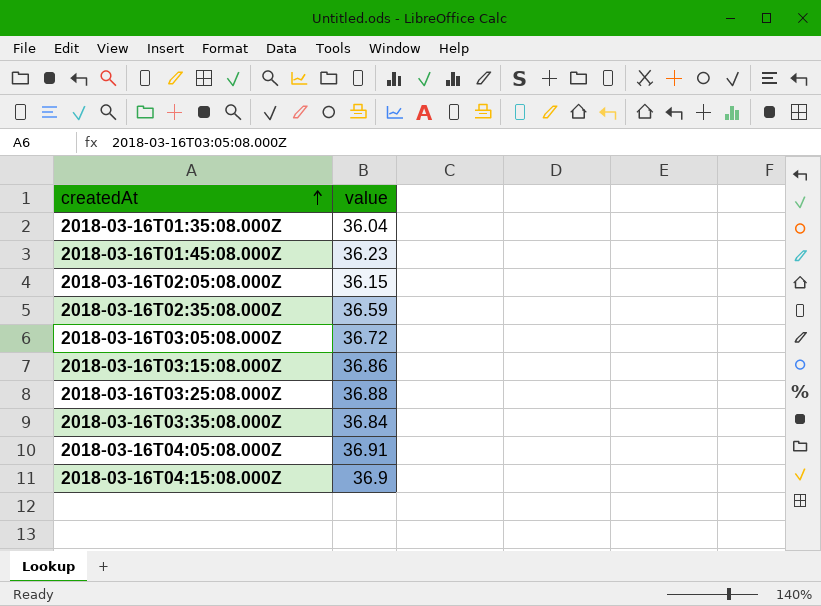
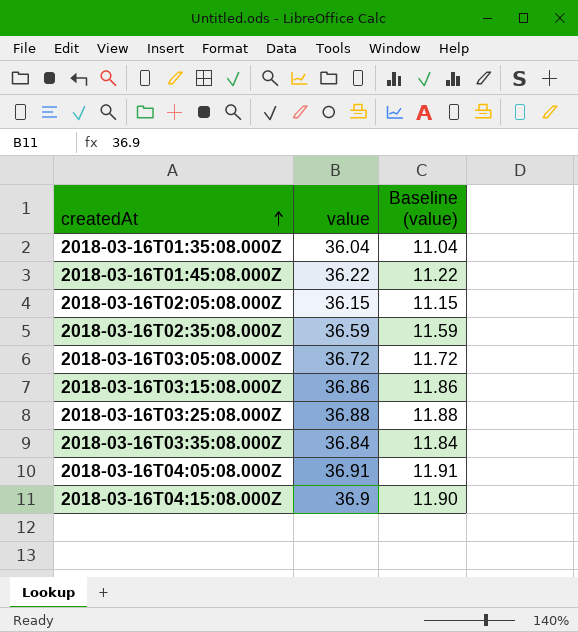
column Baseline (value) | formula: none -> [value] - 25
2018-03-16T01:45:08.000Z | value: 36.23 -> 36.22

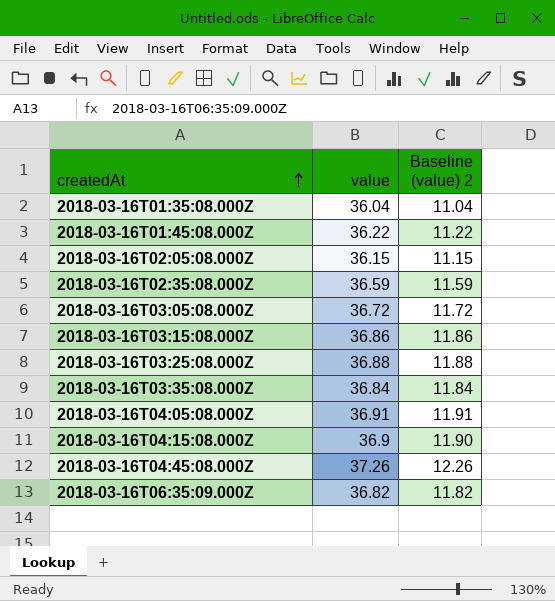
column name: Baseline (value) -> Baseline (value) 2
row 2018-03-16T04:45:08.000Z: none -> 37.26 | 12.26
row 2018-03-16T06:35:09.000Z: none -> 36.82 | 11.82

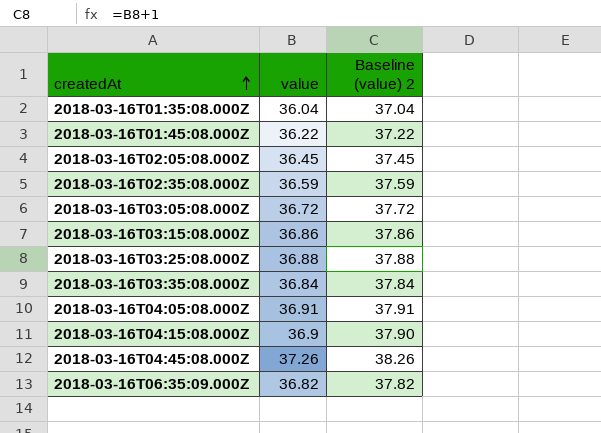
column Baseline (value) 2 | formula: [value] - 25 -> [value] + 1
2018-03-16T02:05:08.000Z | value: 36.15 -> 36.45

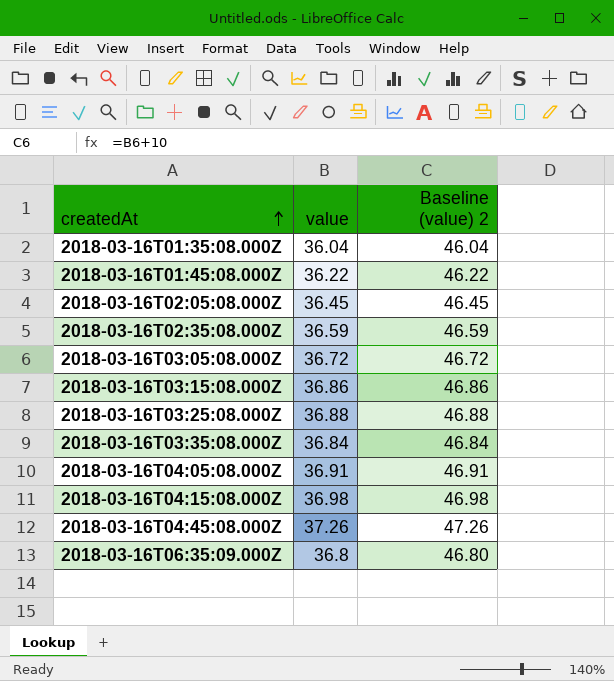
column Baseline (value) 2 | formula: [value] + 1 -> [value] + 10
2018-03-16T04:15:08.000Z | value: 36.9 -> 36.98
2018-03-16T06:35:09.000Z | value: 36.82 -> 36.8

